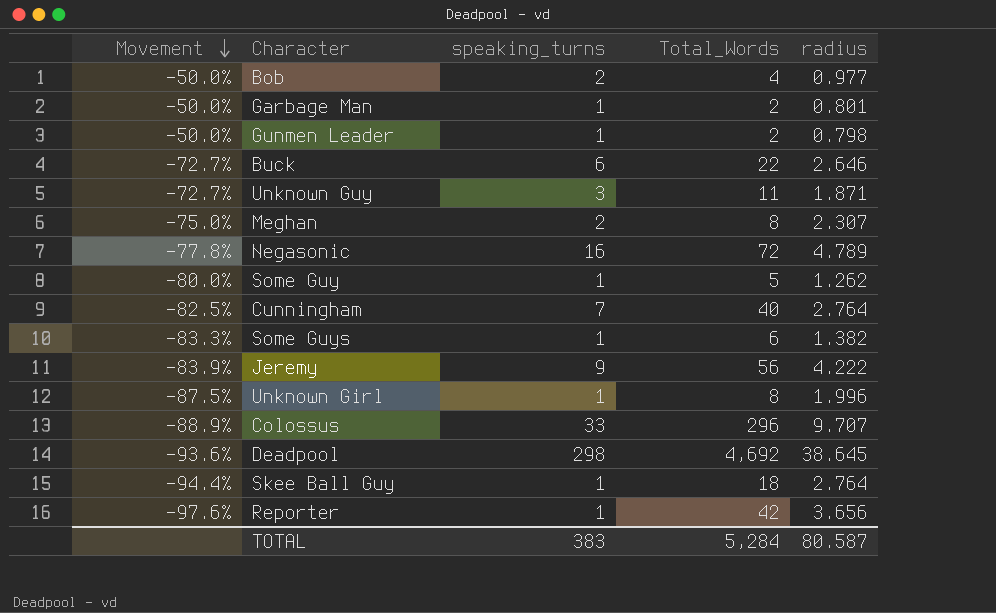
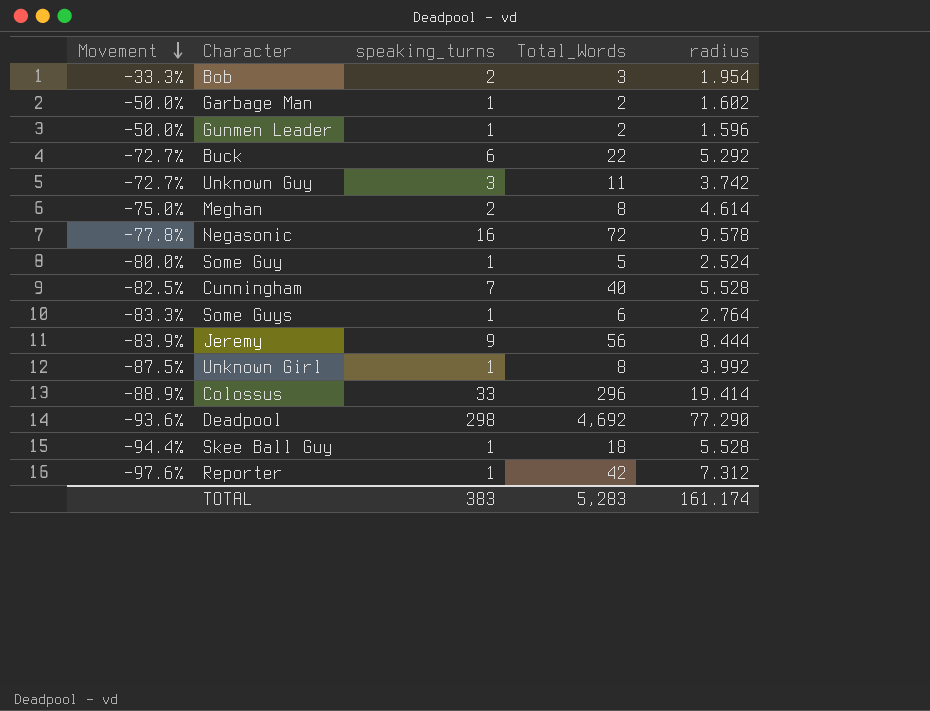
Bob | Movement: -50.0% -> -33.3%
Bob | Total_Words: 4 -> 3
Bob | radius: 0.977 -> 1.954
Garbage Man | radius: 0.801 -> 1.602
Gunmen Leader | radius: 0.798 -> 1.596
Buck | radius: 2.646 -> 5.292
Unknown Guy | radius: 1.871 -> 3.742
Meghan | radius: 2.307 -> 4.614
Negasonic | radius: 4.789 -> 9.578
Some Guy | radius: 1.262 -> 2.524
Cunningham | radius: 2.764 -> 5.528
Some Guys | radius: 1.382 -> 2.764
Jeremy | radius: 4.222 -> 8.444
Unknown Girl | radius: 1.996 -> 3.992
Colossus | radius: 9.707 -> 19.414
Deadpool | radius: 38.645 -> 77.290
Skee Ball Guy | radius: 2.764 -> 5.528
Reporter | radius: 3.656 -> 7.312
TOTAL | Total_Words: 5,284 -> 5,283
TOTAL | radius: 80.587 -> 161.174

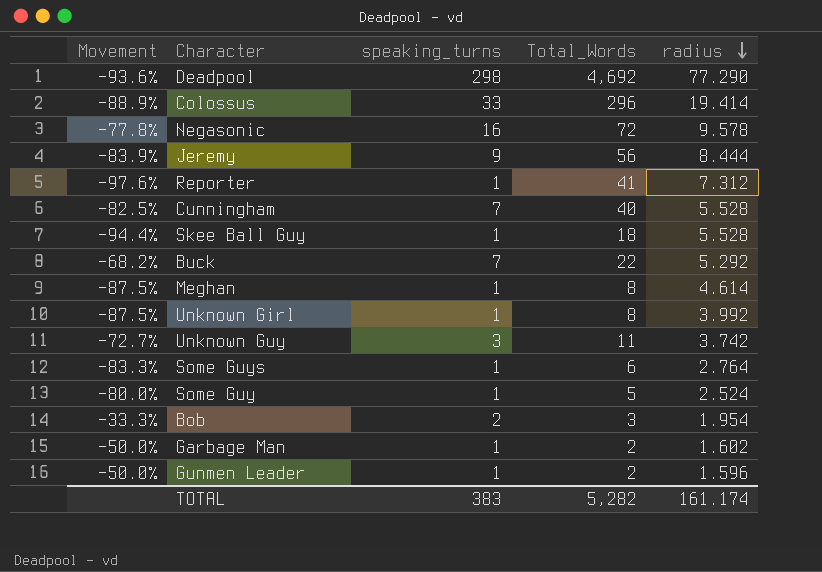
row order: Movement descending -> radius descending
Reporter | Total_Words: 42 -> 41
Buck | Movement: -72.7% -> -68.2%
Buck | speaking_turns: 6 -> 7
Meghan | Movement: -75.0% -> -87.5%
Meghan | speaking_turns: 2 -> 1
TOTAL | Total_Words: 5,283 -> 5,282

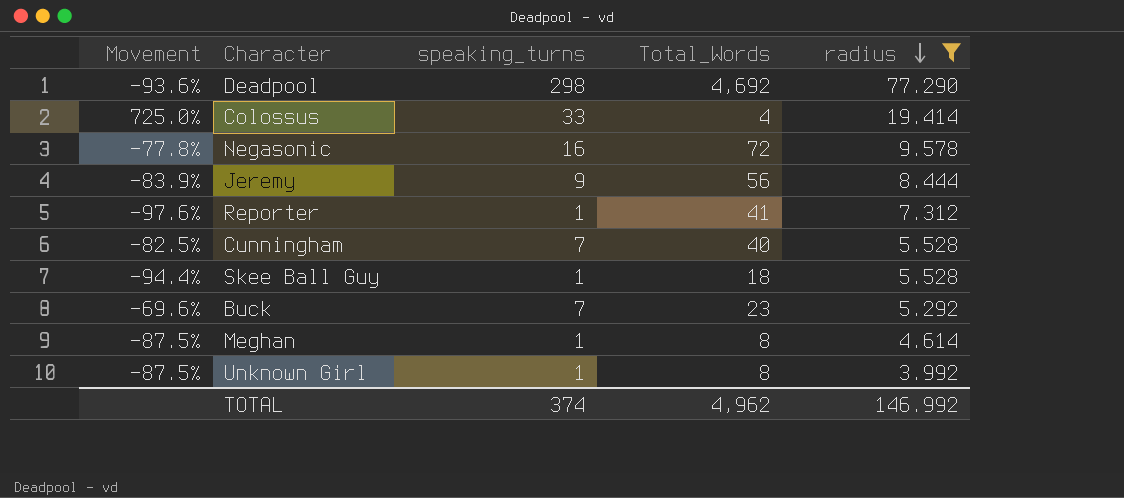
filter: none -> radius >= 3.992
Colossus | Movement: -88.9% -> 725.0%
Colossus | Total_Words: 296 -> 4
Buck | Movement: -68.2% -> -69.6%
Buck | Total_Words: 22 -> 23
TOTAL | speaking_turns: 383 -> 374
TOTAL | Total_Words: 5,282 -> 4,962
TOTAL | radius: 161.174 -> 146.992

